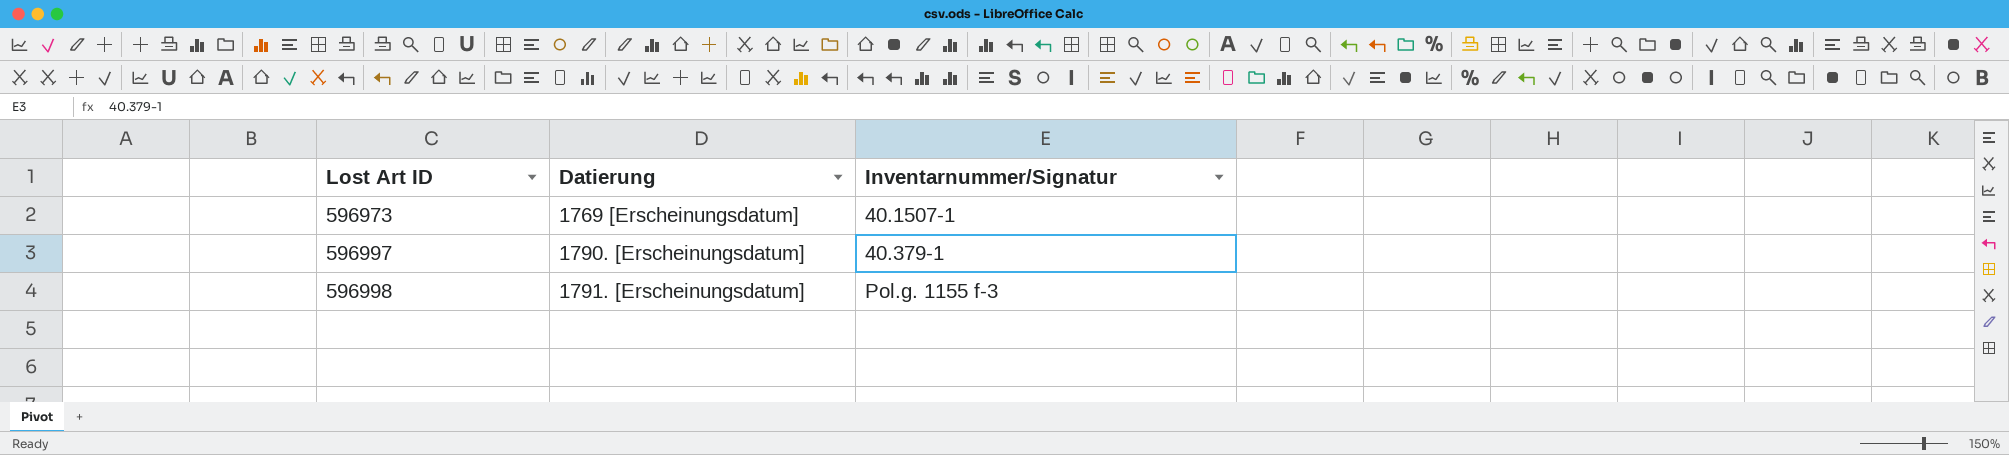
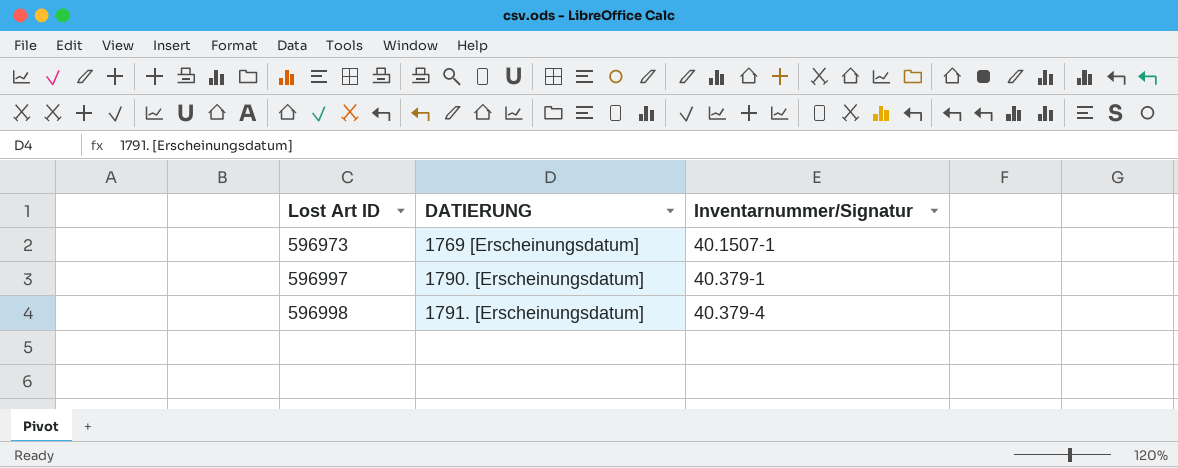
column name: Datierung -> DATIERUNG
596998 | Inventarnummer/Signatur: Pol.g. 1155 f-3 -> 40.379-4

